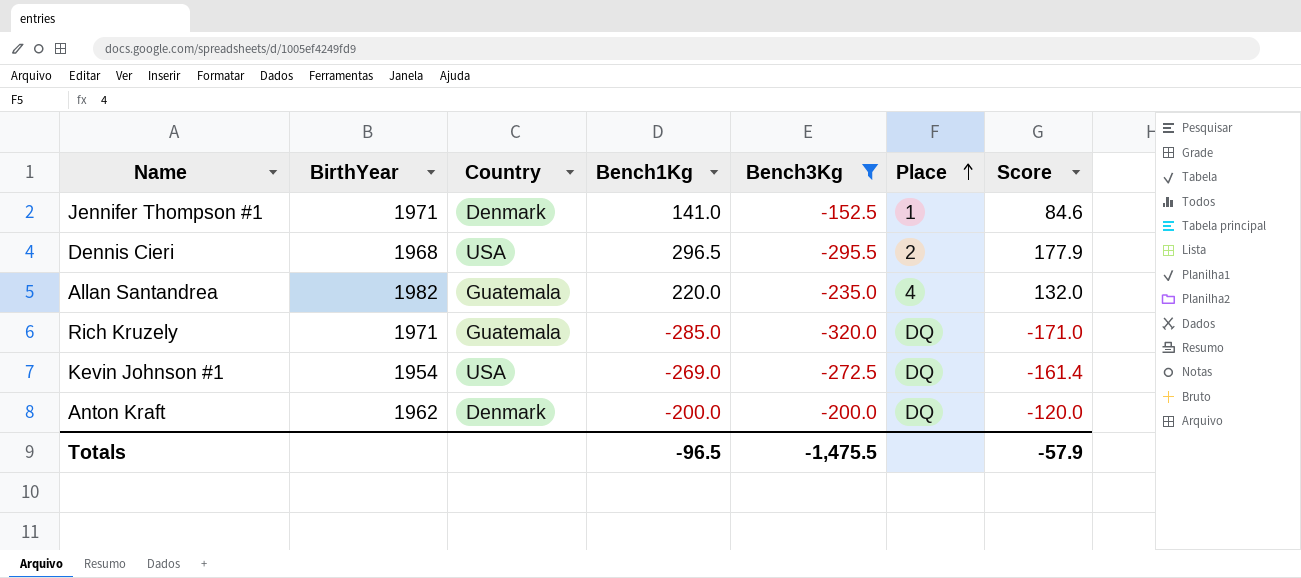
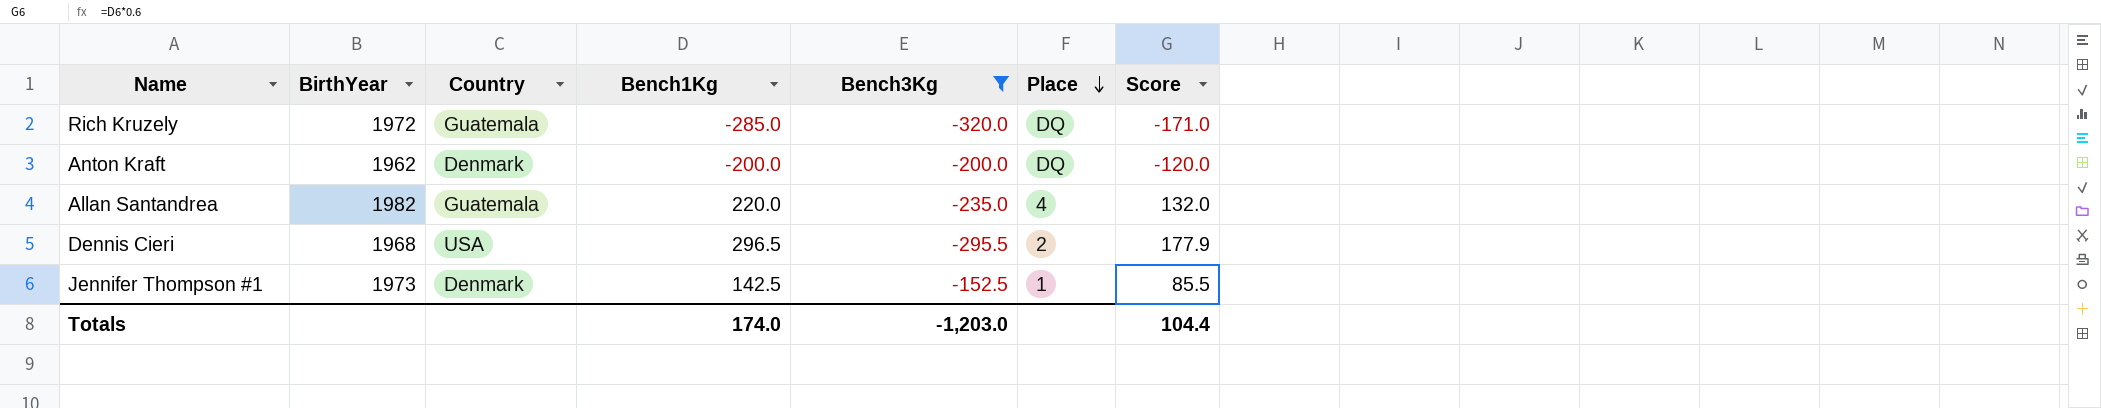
row order: Place ascending -> Place descending
row Kevin Johnson #1: 1954 | USA | -269.0 | -272.5 | DQ | -161.4 -> none
Rich Kruzely | BirthYear: 1971 -> 1972
Jennifer Thompson #1 | BirthYear: 1971 -> 1973
Jennifer Thompson #1 | Bench1Kg: 141.0 -> 142.5
Jennifer Thompson #1 | Score: 84.6 -> 85.5
Totals | Bench1Kg: -96.5 -> 174.0
Totals | Bench3Kg: -1,475.5 -> -1,203.0
Totals | Score: -57.9 -> 104.4

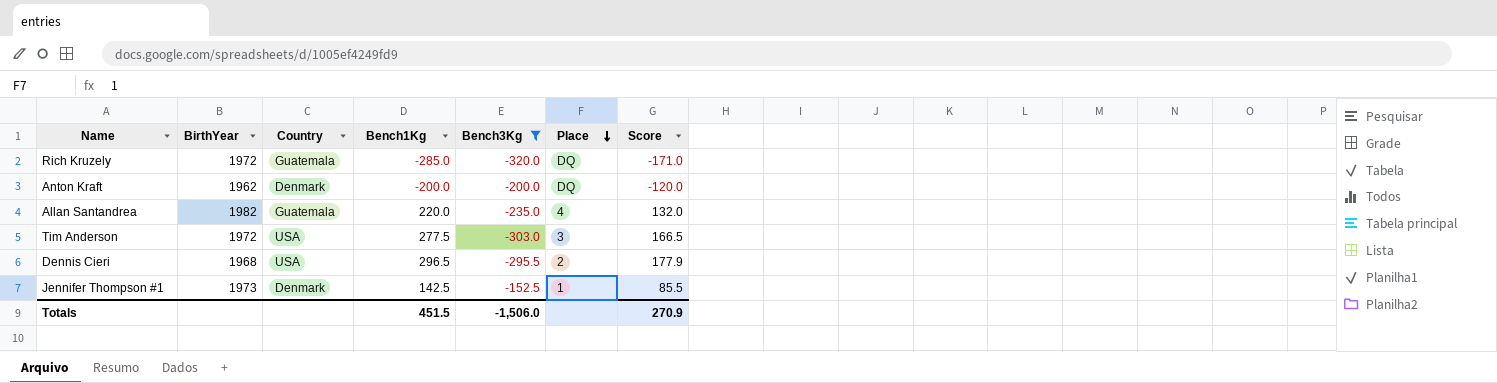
row Tim Anderson: none -> 1972 | USA | 277.5 | -303.0 | 3 | 166.5
Totals | Bench1Kg: 174.0 -> 451.5
Totals | Bench3Kg: -1,203.0 -> -1,506.0
Totals | Score: 104.4 -> 270.9

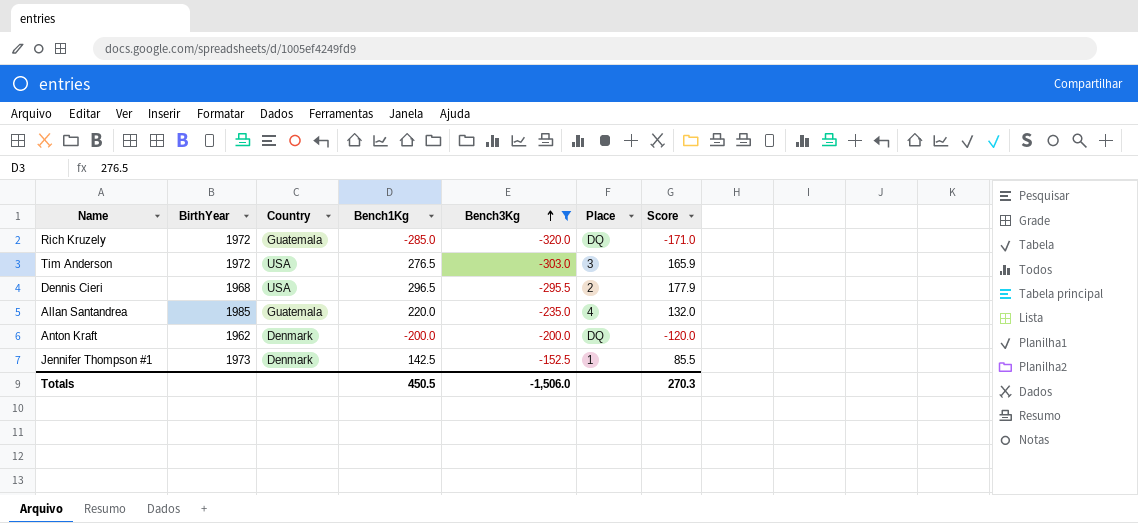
row order: Place descending -> Bench3Kg ascending
Tim Anderson | Bench1Kg: 277.5 -> 276.5
Tim Anderson | Score: 166.5 -> 165.9
Allan Santandrea | BirthYear: 1982 -> 1985
Totals | Bench1Kg: 451.5 -> 450.5
Totals | Score: 270.9 -> 270.3

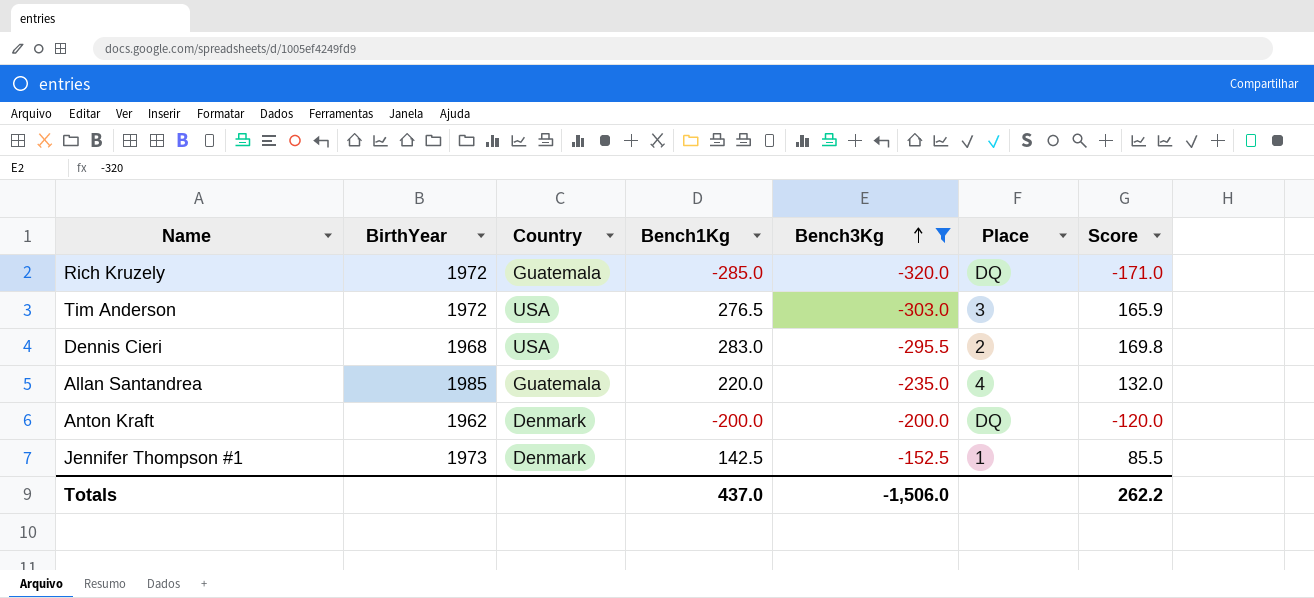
Dennis Cieri | Bench1Kg: 296.5 -> 283.0
Dennis Cieri | Score: 177.9 -> 169.8
Totals | Bench1Kg: 450.5 -> 437.0
Totals | Score: 270.3 -> 262.2

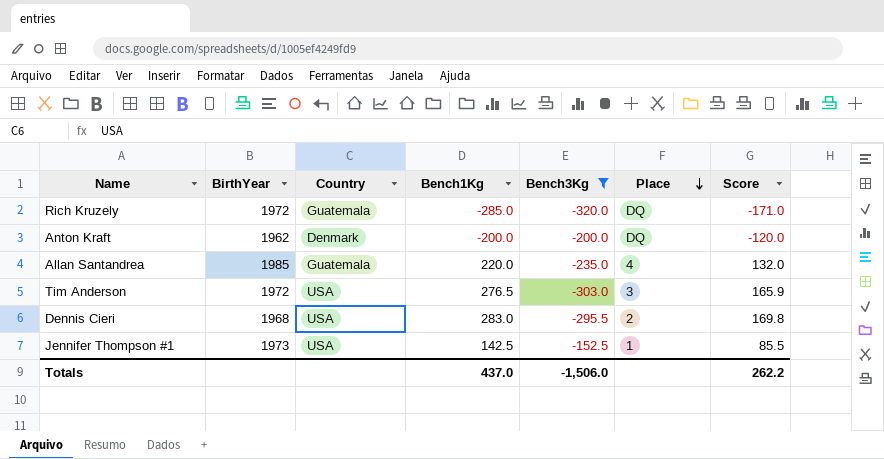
row order: Bench3Kg ascending -> Place descending
Jennifer Thompson #1 | Country: Denmark -> USA

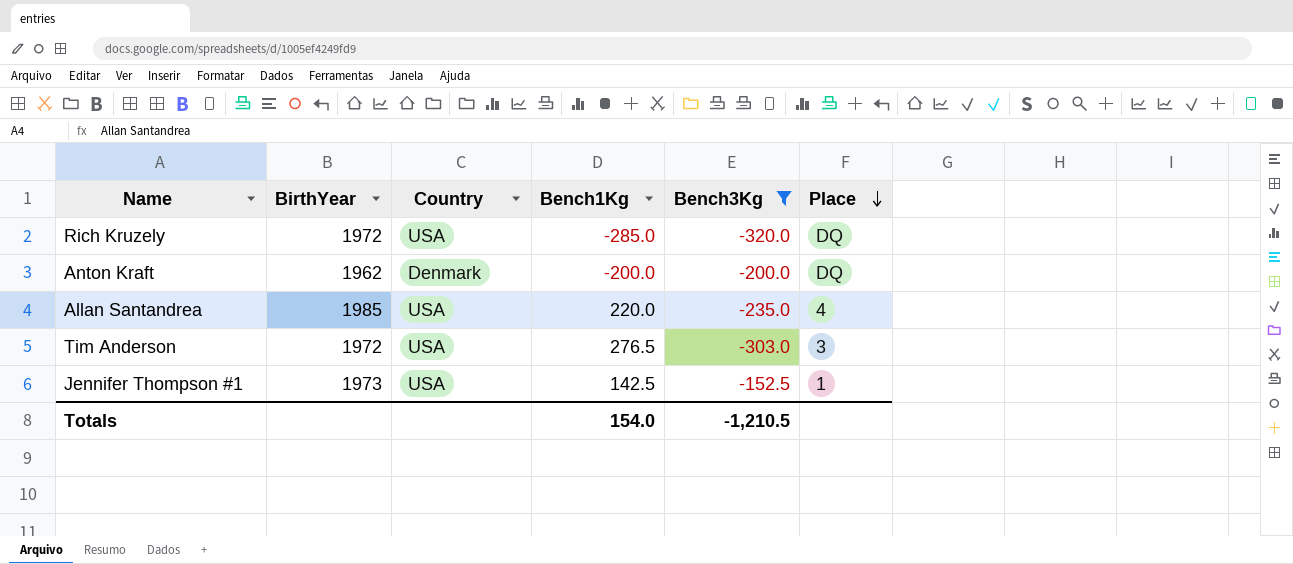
column Score | formula: [Bench1Kg] * 0.6 -> none
row Dennis Cieri: 1968 | USA | 283.0 | -295.5 | 2 | 169.8 -> none
Rich Kruzely | Country: Guatemala -> USA
Allan Santandrea | Country: Guatemala -> USA
Totals | Bench1Kg: 437.0 -> 154.0
Totals | Bench3Kg: -1,506.0 -> -1,210.5

